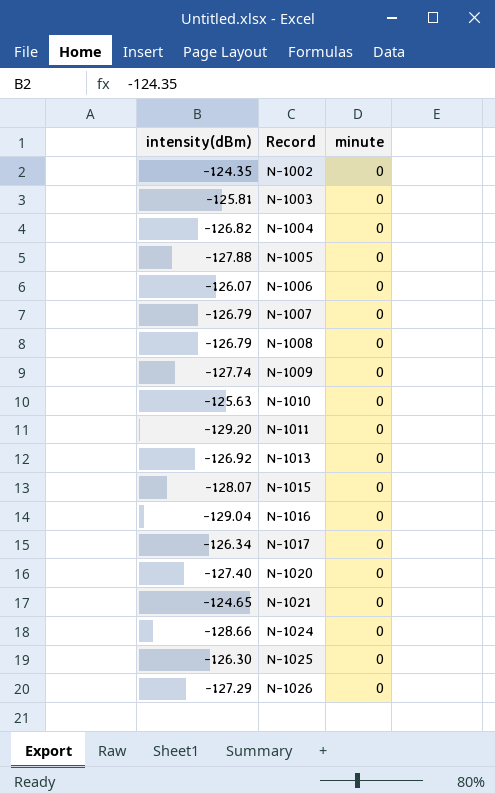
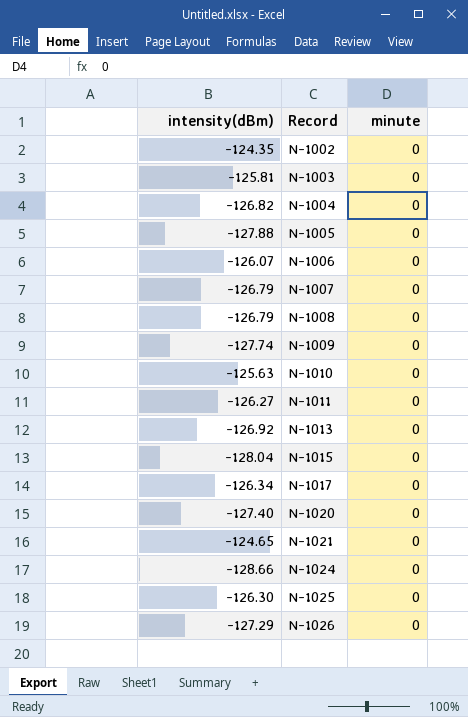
row N-1016: -129.04 | 0 -> none
N-1011 | intensity(dBm): -129.20 -> -126.27
N-1015 | intensity(dBm): -128.07 -> -128.04

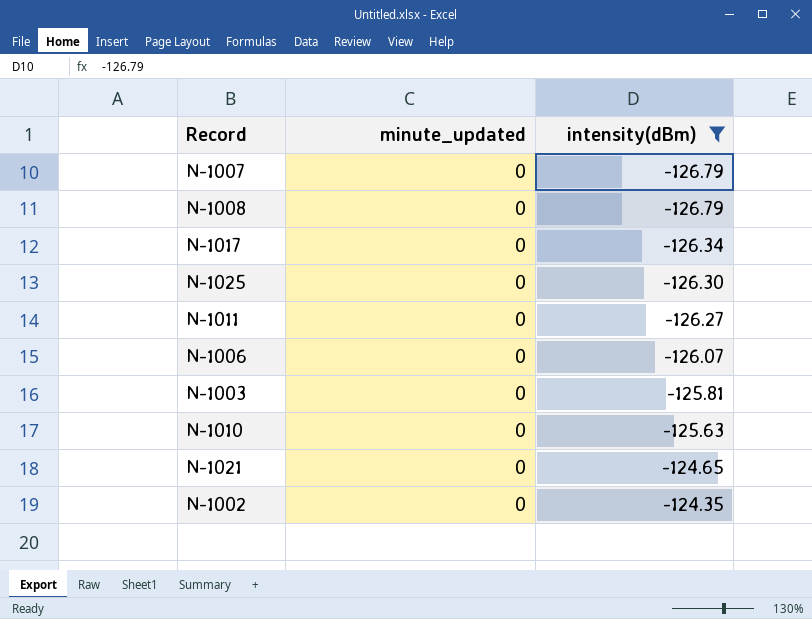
filter: none -> intensity(dBm) >= -126.79
row order: Record ascending -> intensity(dBm) ascending
column name: minute -> minute_updated
column intensity(dBm) | position: 1 -> 3

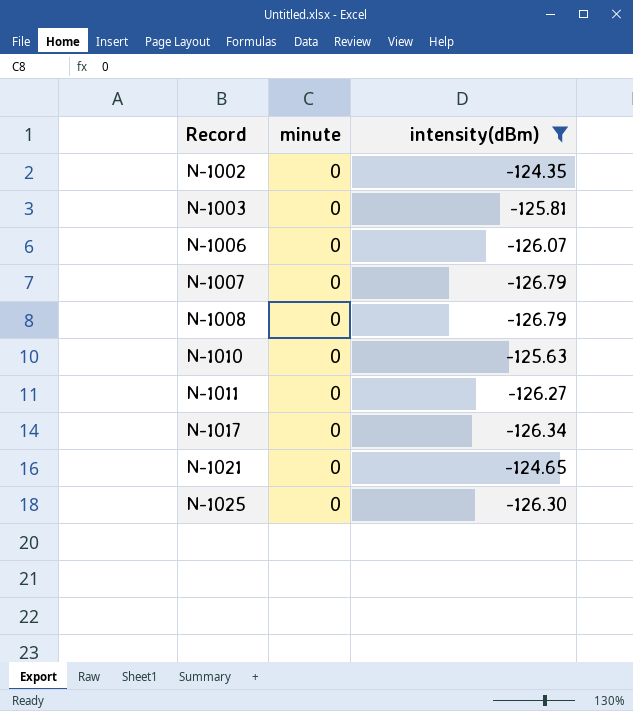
row order: intensity(dBm) ascending -> Record ascending
column name: minute_updated -> minute

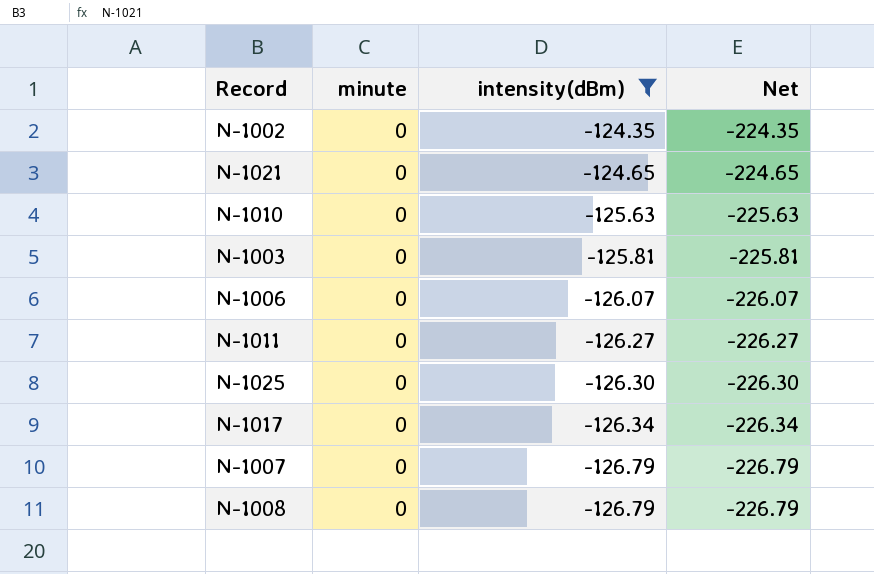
row order: Record ascending -> intensity(dBm) descending
column Net | formula: none -> [intensity(dBm)] - 100

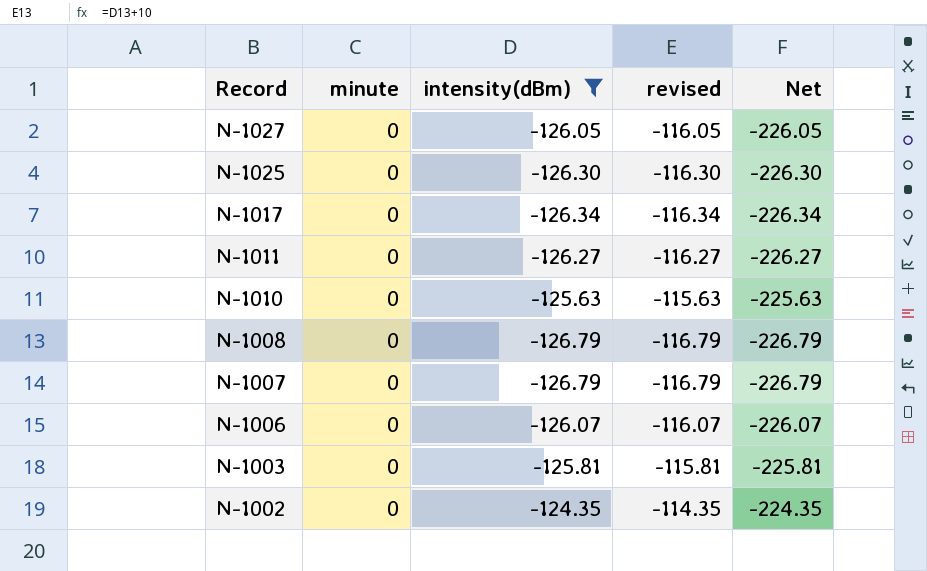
row order: intensity(dBm) descending -> Record descending
column revised | formula: none -> [intensity(dBm)] + 10
row N-1021: 0 | -124.65 | -224.65 -> none
row N-1027: none -> 0 | -126.05 | -116.05 | -226.05

